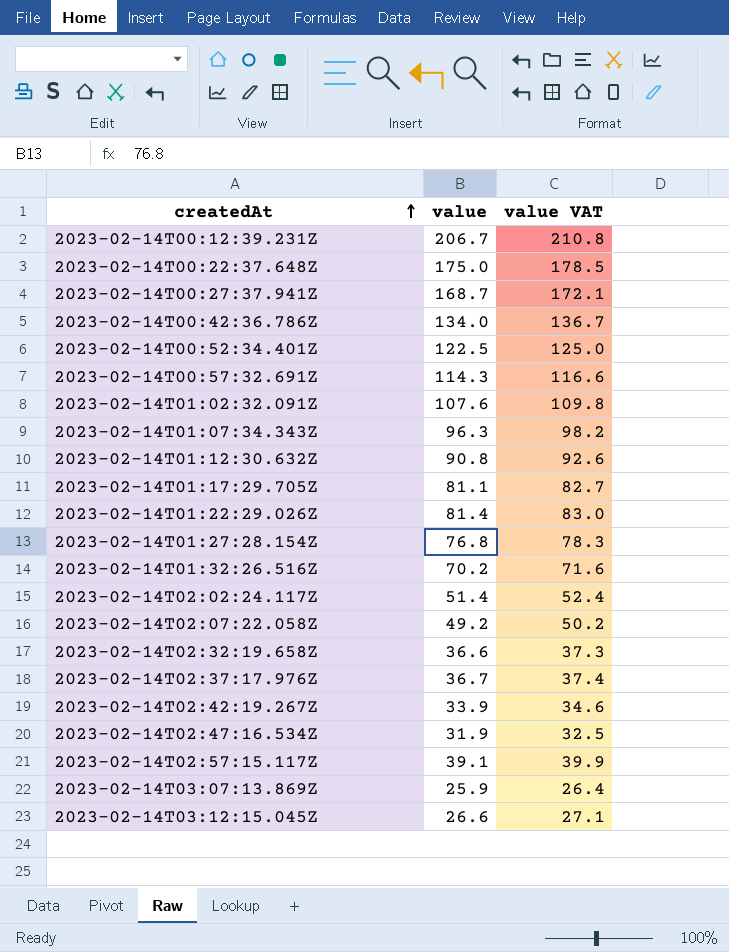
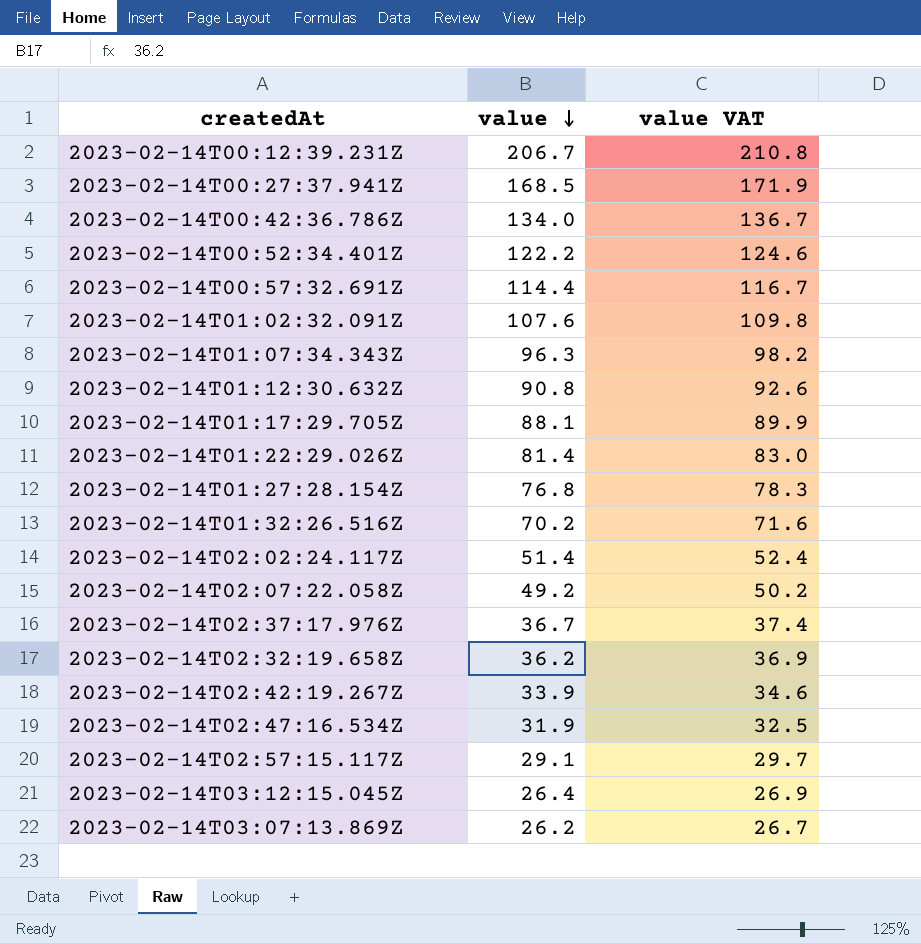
row order: createdAt ascending -> value descending
row 2023-02-14T00:22:37.648Z: 175.0 | 178.5 -> none
2023-02-14T00:27:37.941Z | value: 168.7 -> 168.5
2023-02-14T00:27:37.941Z | value VAT: 172.1 -> 171.9
2023-02-14T00:52:34.401Z | value: 122.5 -> 122.2
2023-02-14T00:52:34.401Z | value VAT: 125.0 -> 124.6
2023-02-14T00:57:32.691Z | value: 114.3 -> 114.4
2023-02-14T00:57:32.691Z | value VAT: 116.6 -> 116.7
2023-02-14T01:17:29.705Z | value: 81.1 -> 88.1
2023-02-14T01:17:29.705Z | value VAT: 82.7 -> 89.9
2023-02-14T02:32:19.658Z | value: 36.6 -> 36.2
2023-02-14T02:32:19.658Z | value VAT: 37.3 -> 36.9
2023-02-14T02:57:15.117Z | value: 39.1 -> 29.1
2023-02-14T02:57:15.117Z | value VAT: 39.9 -> 29.7
2023-02-14T03:12:15.045Z | value: 26.6 -> 26.4
2023-02-14T03:12:15.045Z | value VAT: 27.1 -> 26.9
2023-02-14T03:07:13.869Z | value: 25.9 -> 26.2
2023-02-14T03:07:13.869Z | value VAT: 26.4 -> 26.7

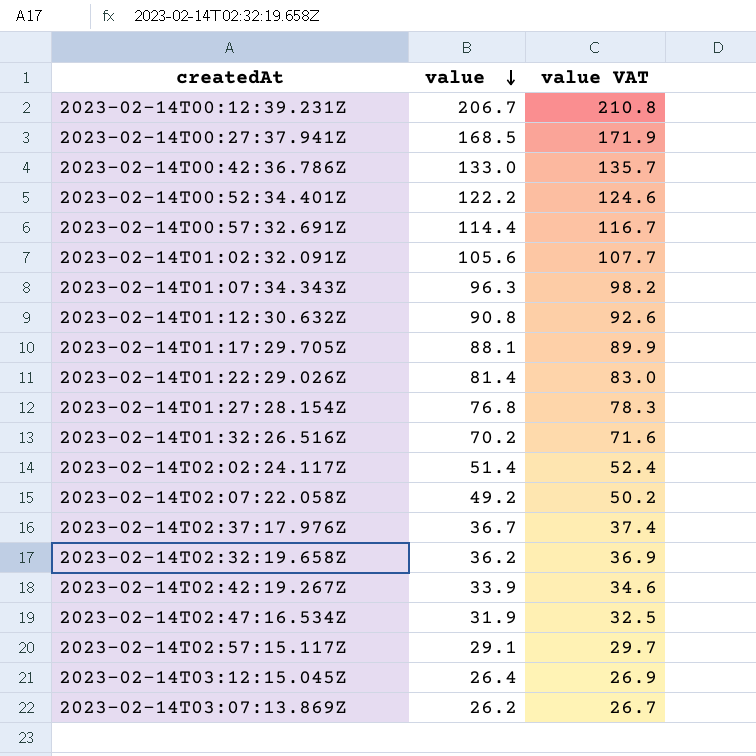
2023-02-14T00:42:36.786Z | value: 134.0 -> 133.0
2023-02-14T00:42:36.786Z | value VAT: 136.7 -> 135.7
2023-02-14T01:02:32.091Z | value: 107.6 -> 105.6
2023-02-14T01:02:32.091Z | value VAT: 109.8 -> 107.7

